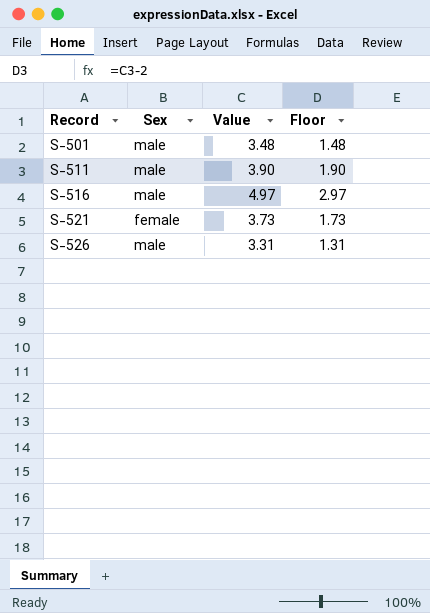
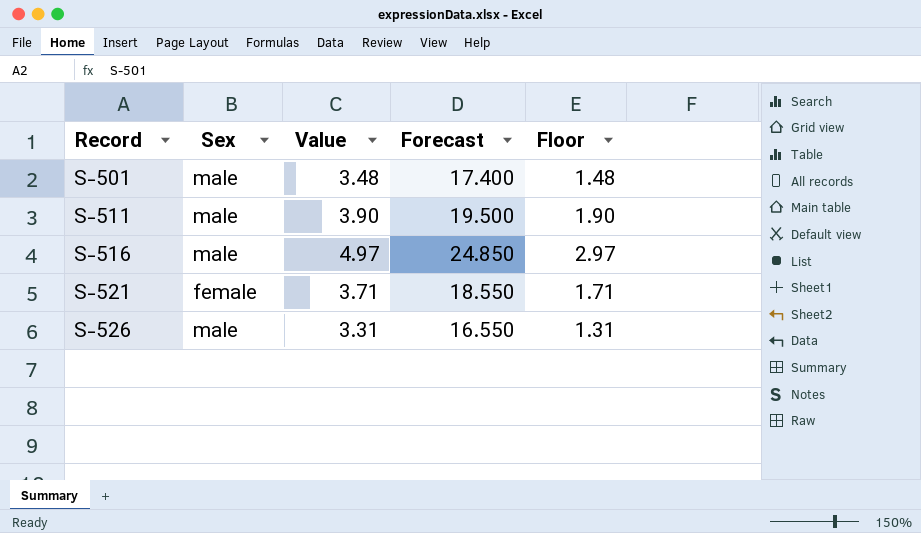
column Forecast | formula: none -> [Value] * 5
S-521 | Value: 3.73 -> 3.71
S-521 | Floor: 1.73 -> 1.71

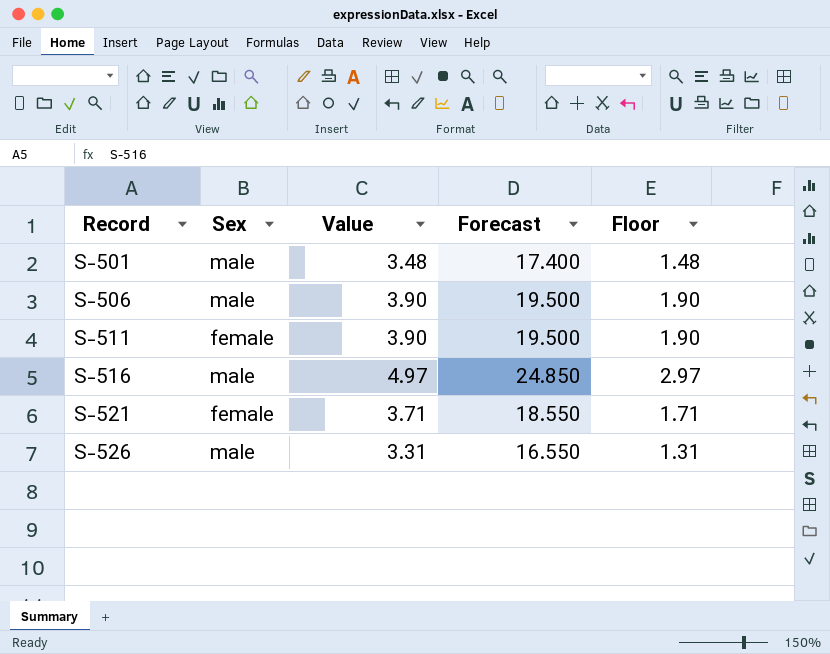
row S-506: none -> male | 3.90 | 19.500 | 1.90
S-511 | Sex: male -> female

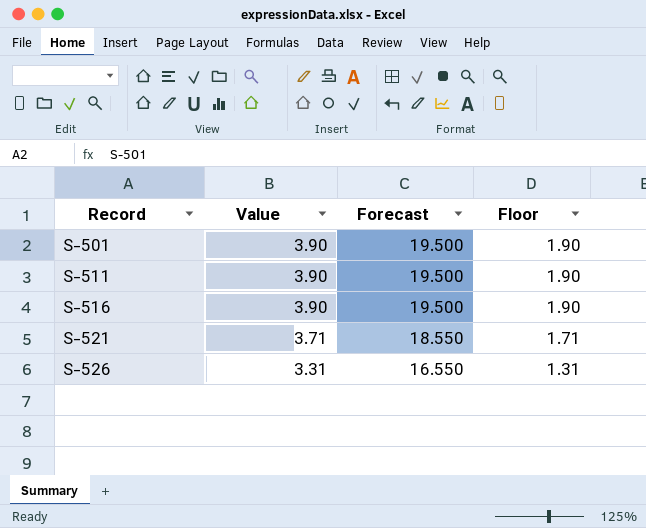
column Sex | position: 2 -> none
row S-506: male | 3.90 | 19.500 | 1.90 -> none
S-501 | Value: 3.48 -> 3.90
S-501 | Forecast: 17.400 -> 19.500
S-501 | Floor: 1.48 -> 1.90
S-516 | Value: 4.97 -> 3.90
S-516 | Forecast: 24.850 -> 19.500
S-516 | Floor: 2.97 -> 1.90

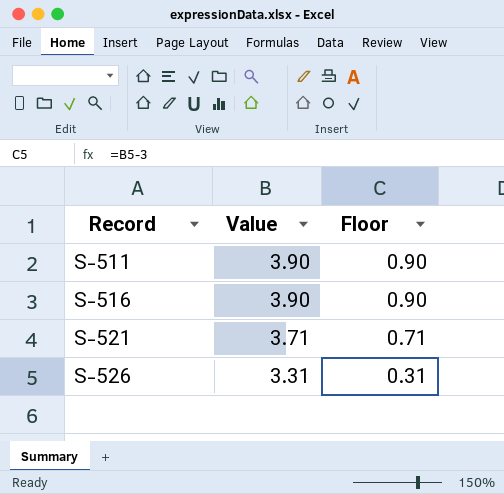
column Forecast | formula: [Value] * 5 -> none
column Floor | formula: [Value] - 2 -> [Value] - 3
row S-501: 3.90 | 19.500 | 1.90 -> none

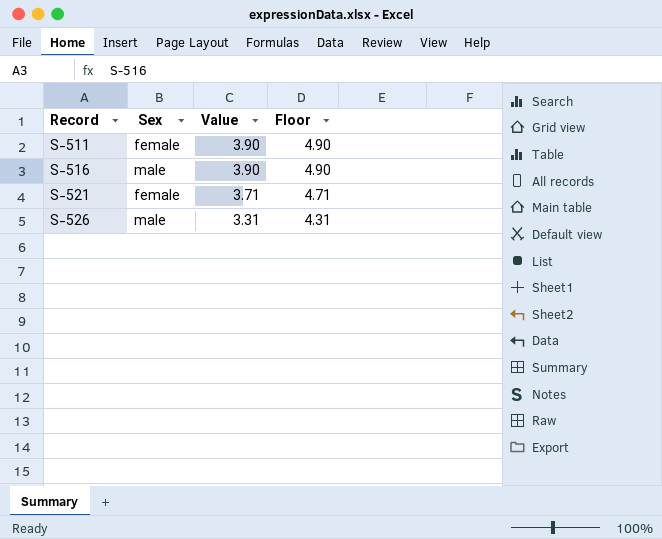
column Sex | position: none -> 2
column Floor | formula: [Value] - 3 -> [Value] + 1

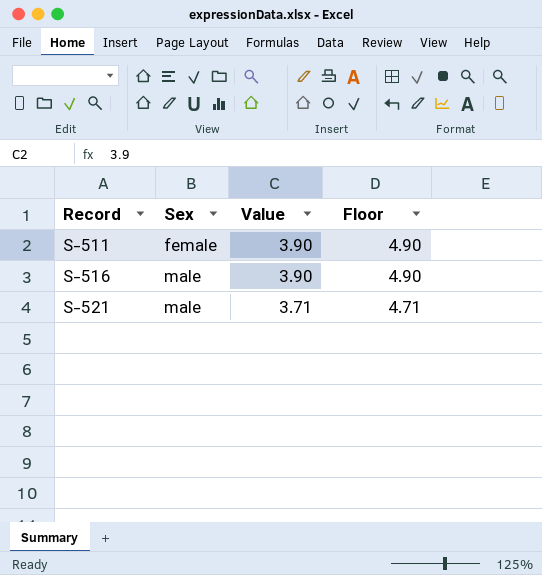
row S-526: male | 3.31 | 4.31 -> none
S-521 | Sex: female -> male

